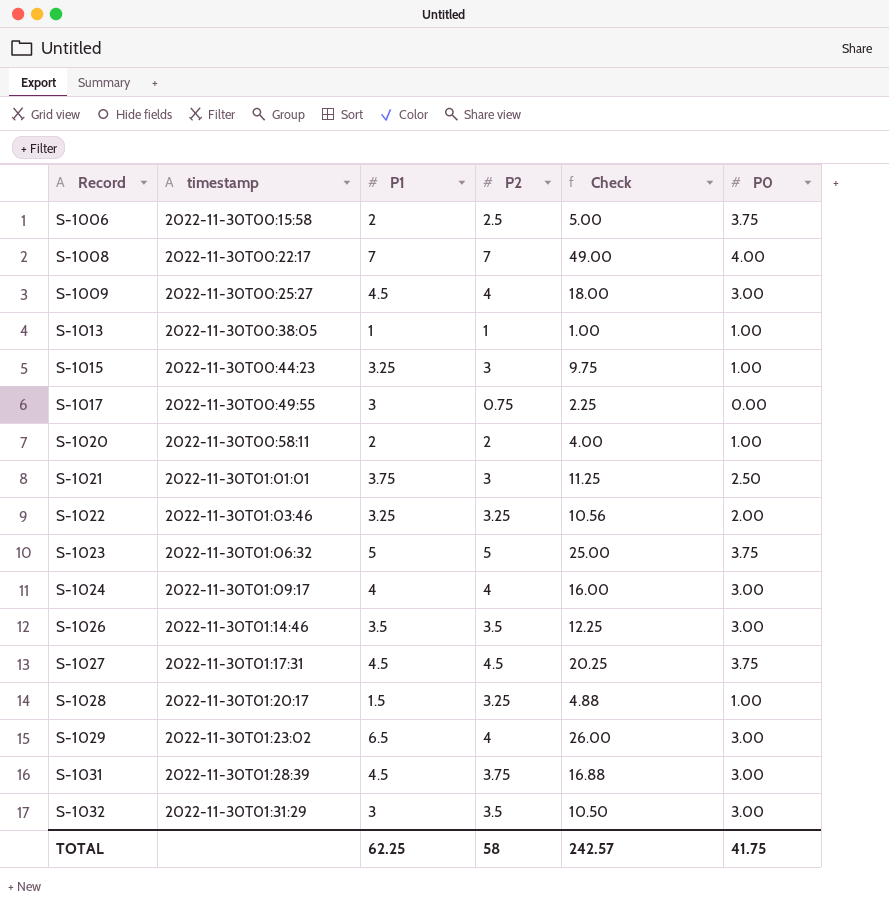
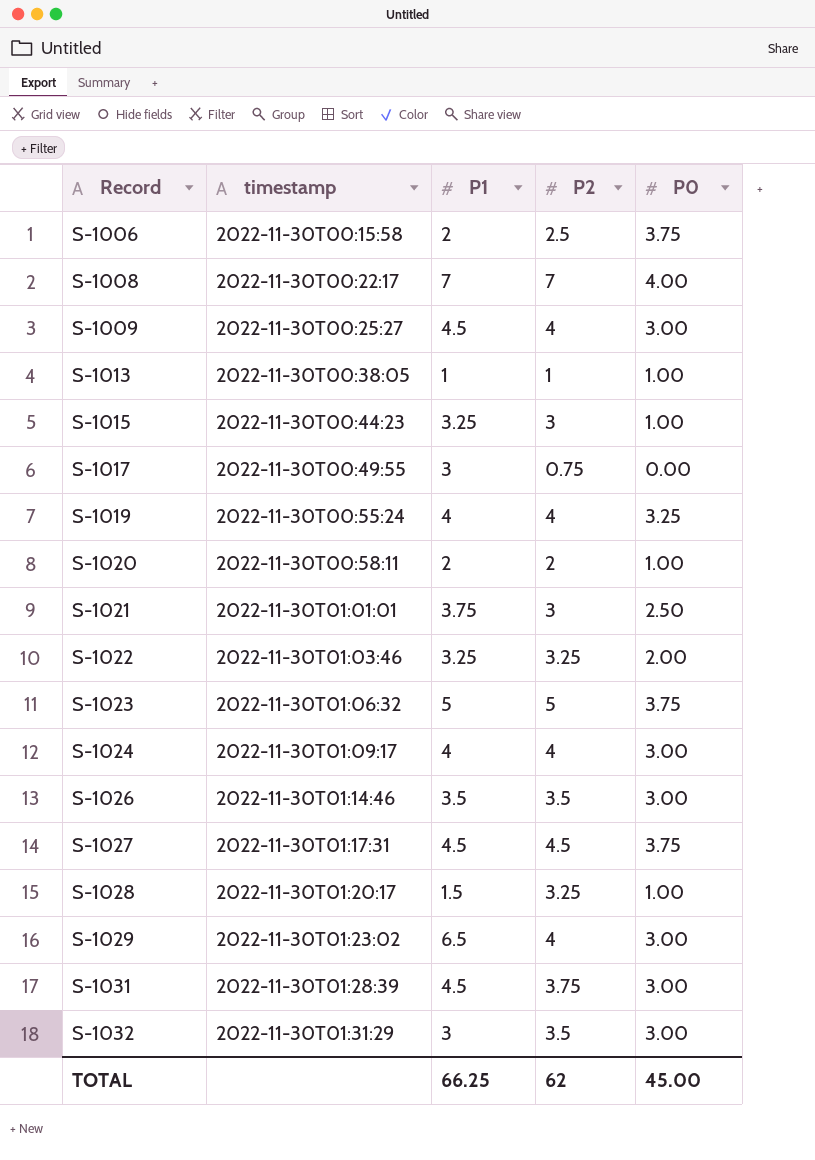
column Check | formula: [P1] * [P2] -> none
row S-1019: none -> 2022-11-30T00:55:24 | 4 | 4 | 3.25
TOTAL | P1: 62.25 -> 66.25
TOTAL | P2: 58 -> 62
TOTAL | P0: 41.75 -> 45.00

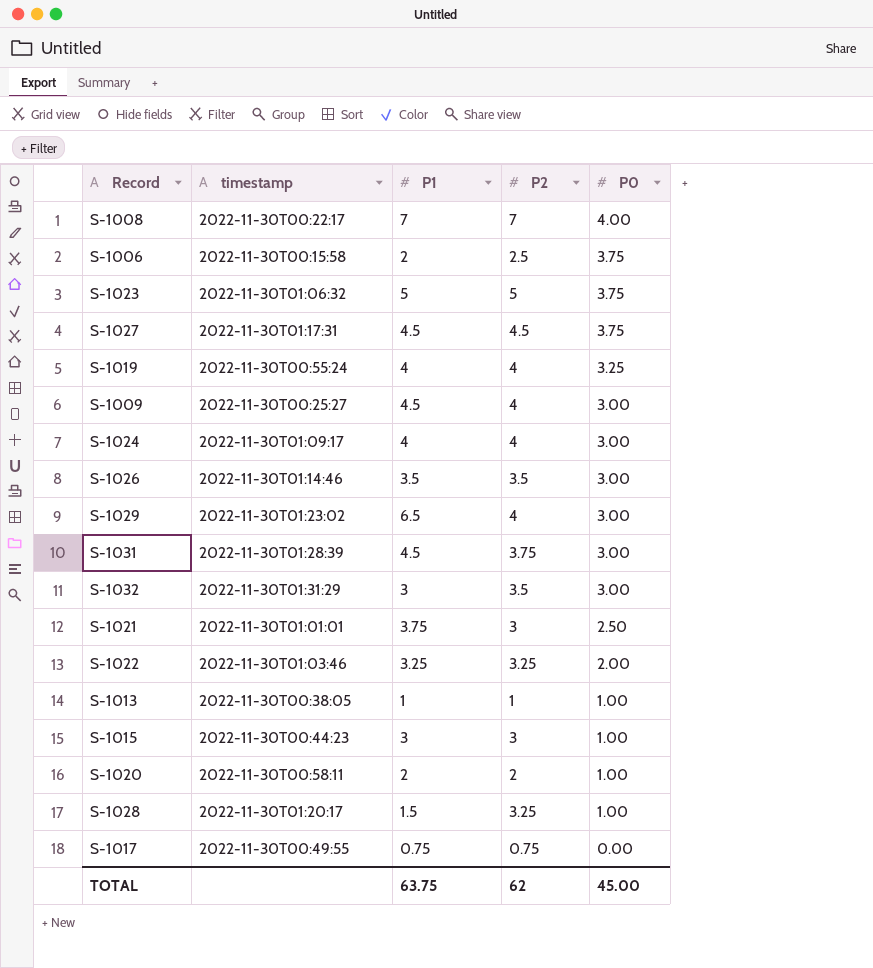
row order: Record ascending -> P0 descending
S-1015 | P1: 3.25 -> 3
S-1017 | P1: 3 -> 0.75
TOTAL | P1: 66.25 -> 63.75

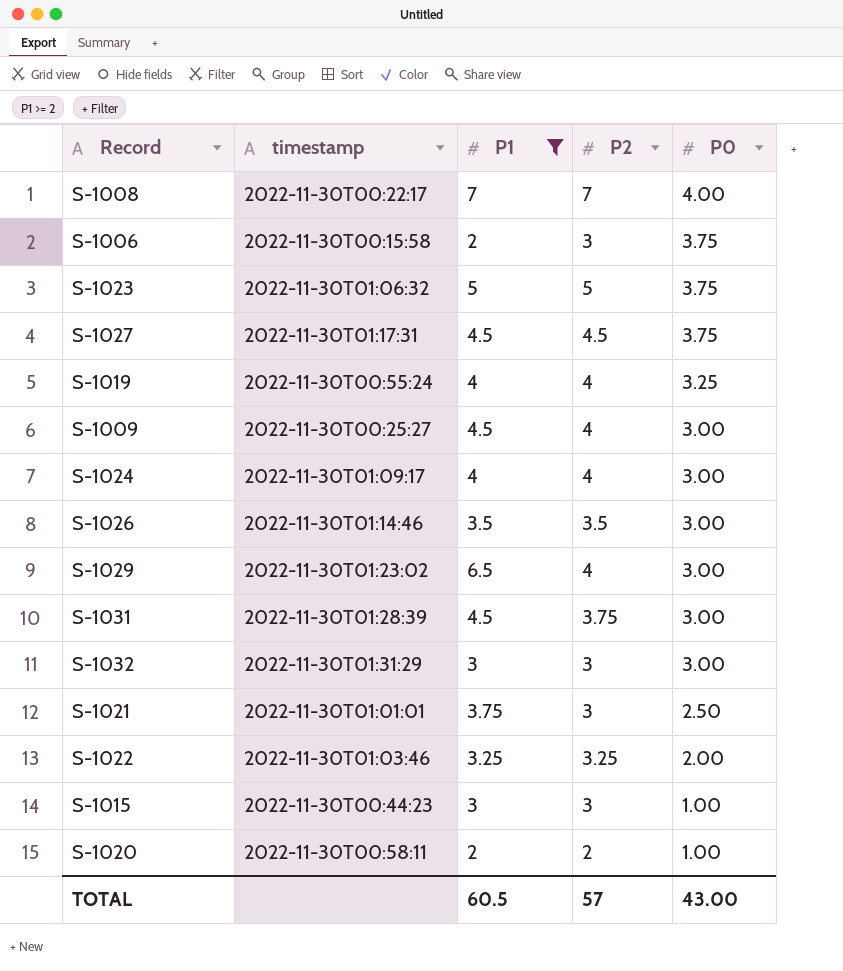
filter: none -> P1 >= 2
S-1006 | P2: 2.5 -> 3
S-1032 | P2: 3.5 -> 3
TOTAL | P1: 63.75 -> 60.5
TOTAL | P2: 62 -> 57
TOTAL | P0: 45.00 -> 43.00

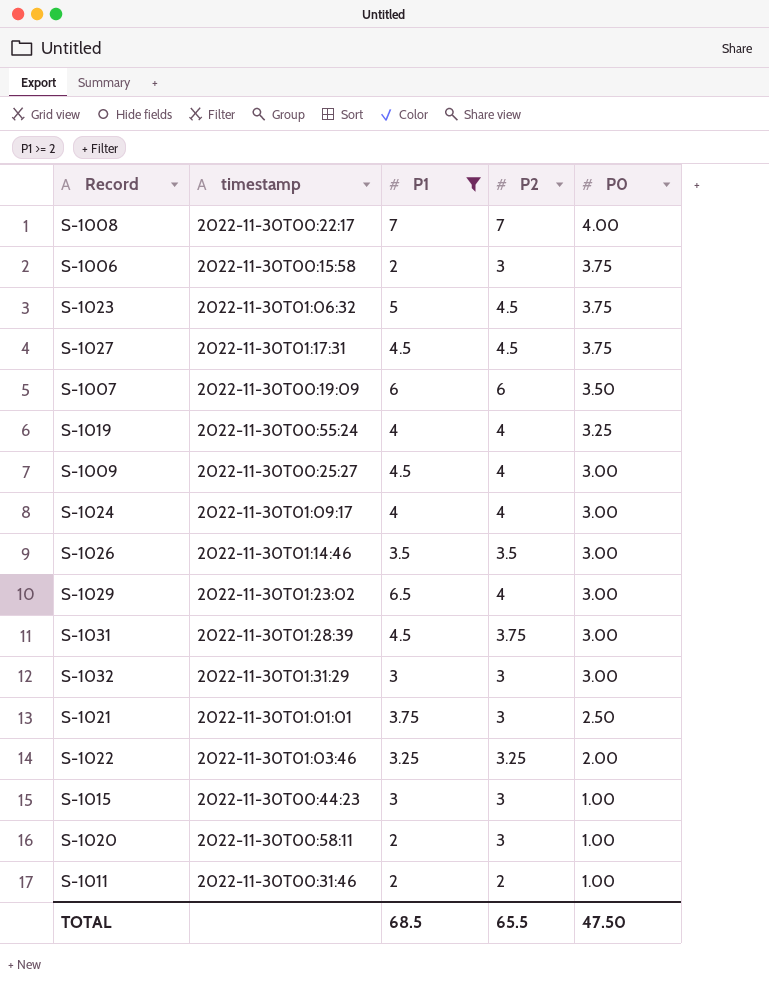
S-1023 | P2: 5 -> 4.5
row S-1007: none -> 2022-11-30T00:19:09 | 6 | 6 | 3.50
S-1020 | P2: 2 -> 3
row S-1011: none -> 2022-11-30T00:31:46 | 2 | 2 | 1.00
TOTAL | P1: 60.5 -> 68.5
TOTAL | P2: 57 -> 65.5
TOTAL | P0: 43.00 -> 47.50

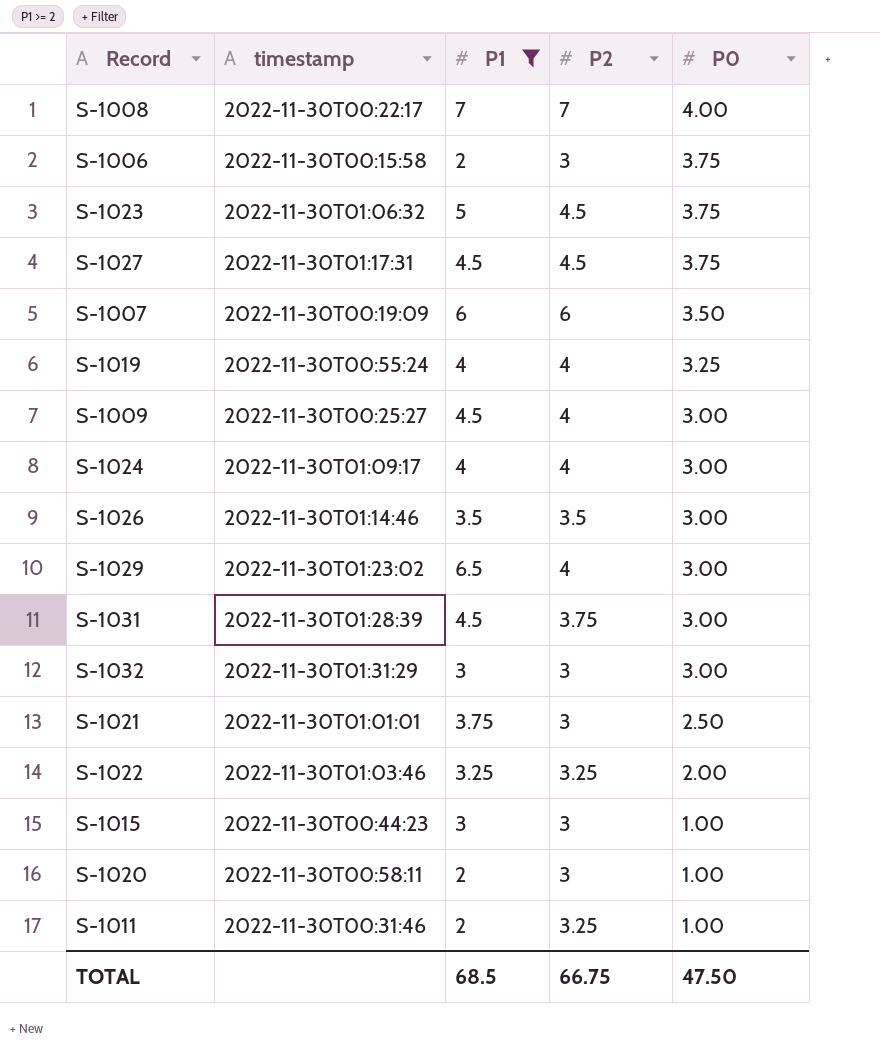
S-1011 | P2: 2 -> 3.25
TOTAL | P2: 65.5 -> 66.75

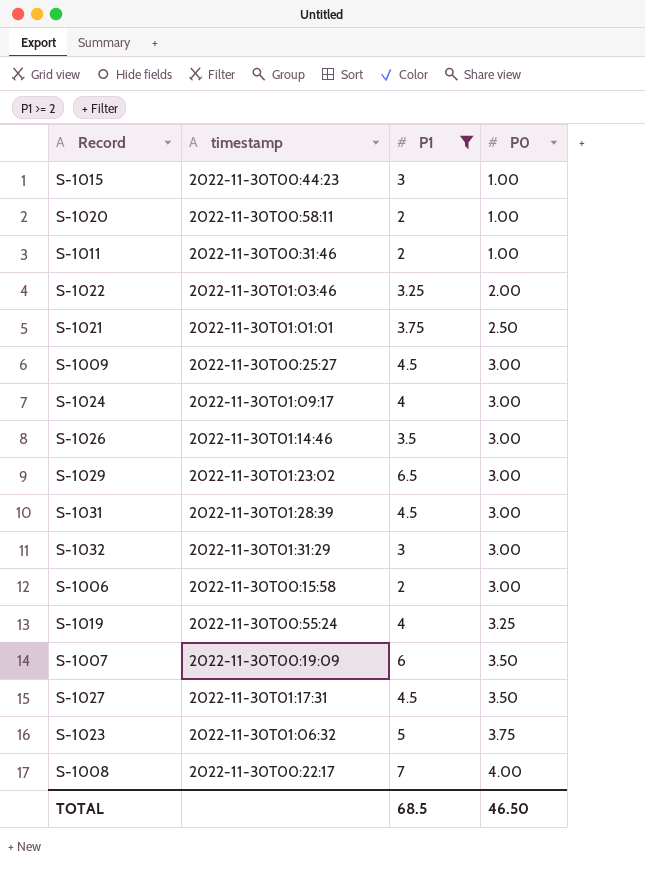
row order: P0 descending -> P0 ascending
column P2 | position: 4 -> none
S-1006 | P0: 3.75 -> 3.00
S-1027 | P0: 3.75 -> 3.50
TOTAL | P0: 47.50 -> 46.50

